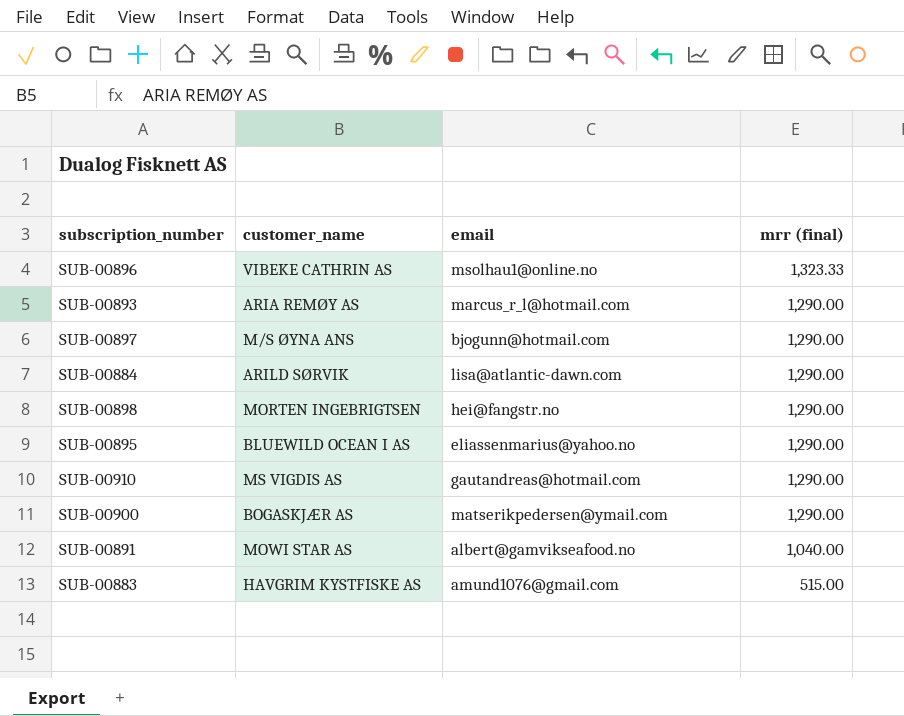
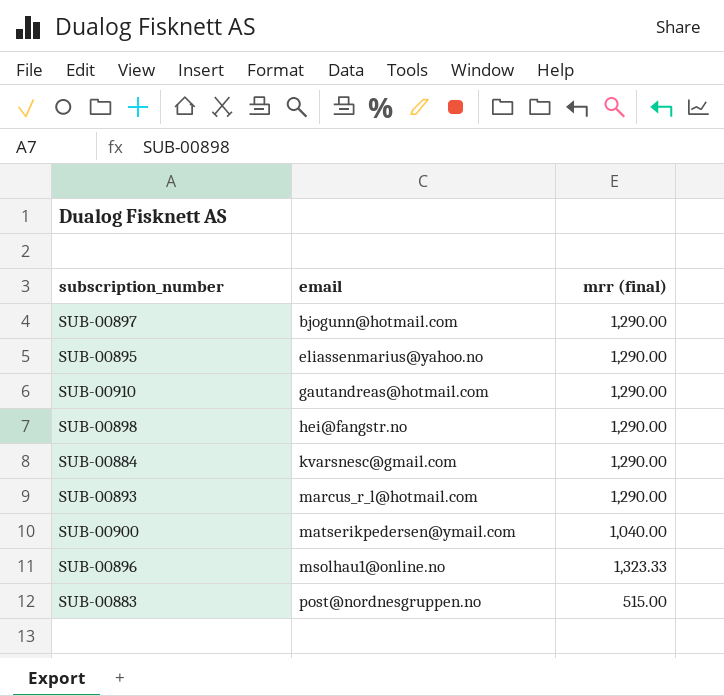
row order: mrr (final) descending -> email ascending
column customer_name | position: 2 -> none
row SUB-00891: MOWI STAR AS | albert@gamvikseafood.no | 1,040.00 -> none
SUB-00884 | email: lisa@atlantic-dawn.com -> kvarsnesc@gmail.com
SUB-00900 | mrr (final): 1,290.00 -> 1,040.00
SUB-00883 | email: amund1076@gmail.com -> post@nordnesgruppen.no

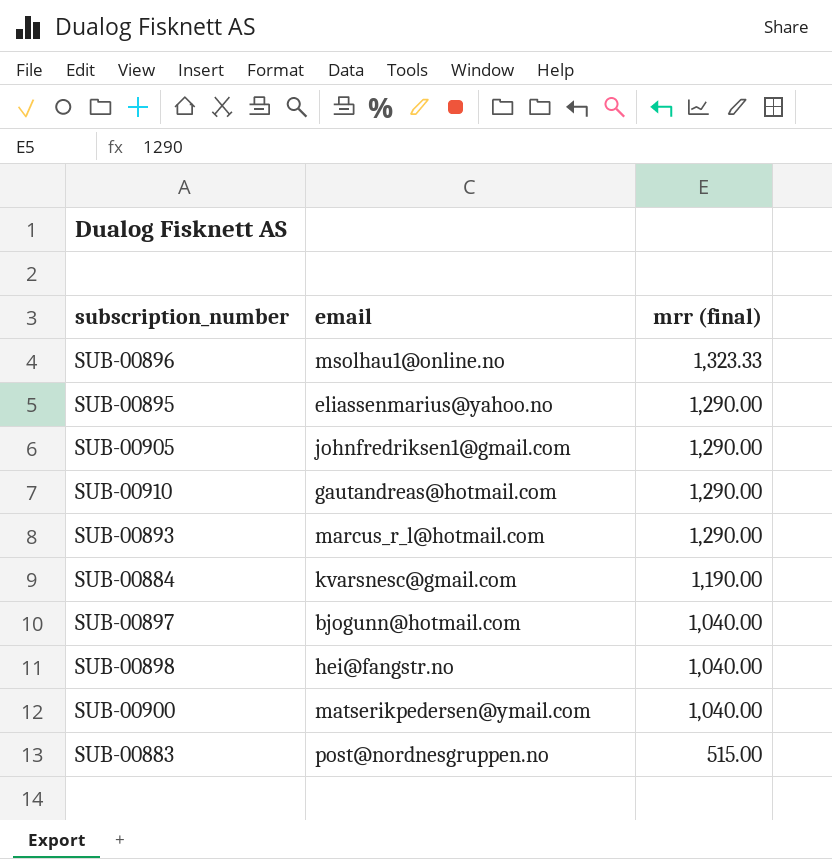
row order: email ascending -> mrr (final) descending
row SUB-00905: none -> johnfredriksen1@gmail.com | 1,290.00
SUB-00884 | mrr (final): 1,290.00 -> 1,190.00
SUB-00897 | mrr (final): 1,290.00 -> 1,040.00
SUB-00898 | mrr (final): 1,290.00 -> 1,040.00

